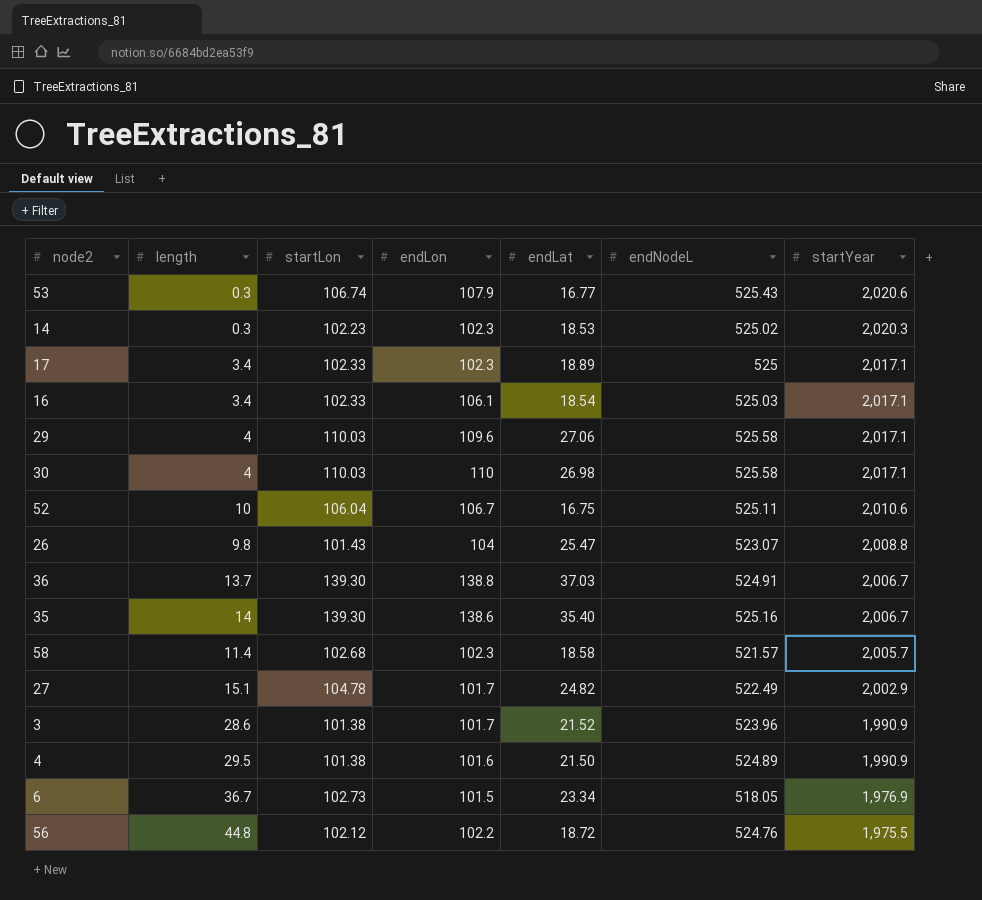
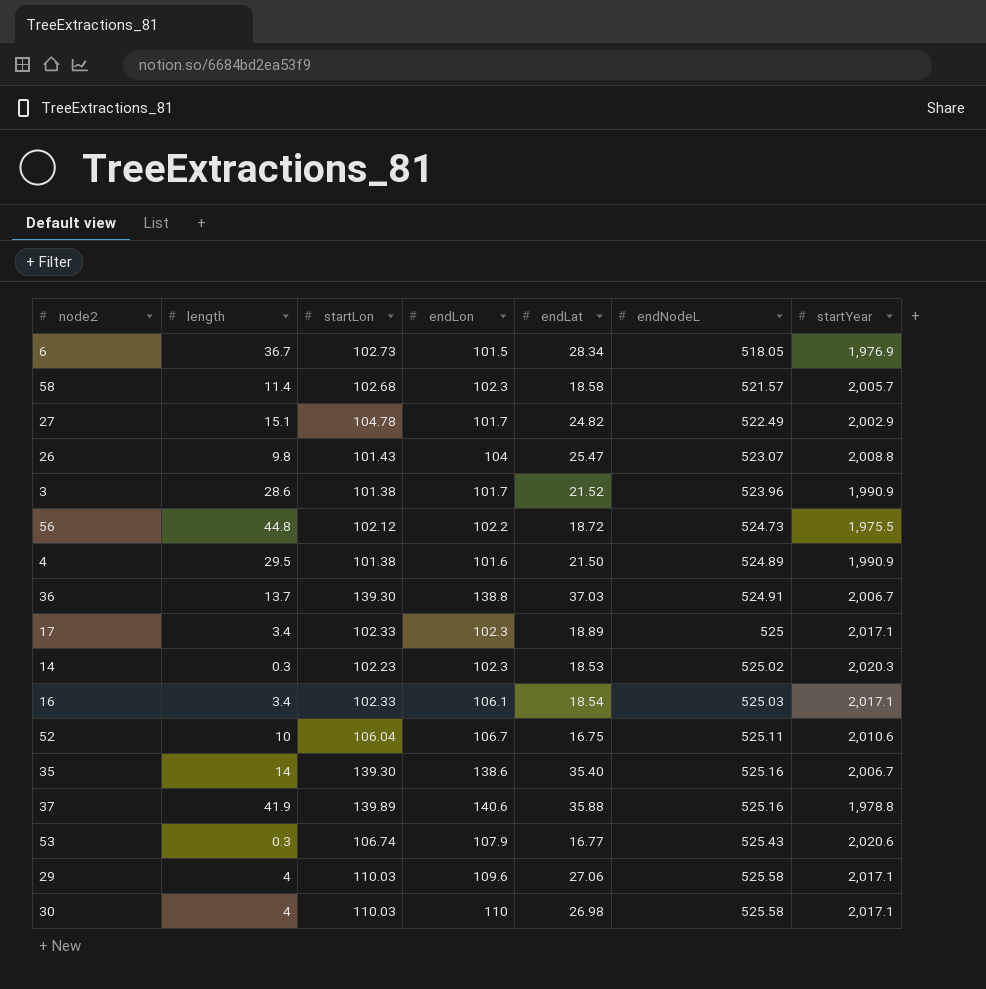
row order: startYear descending -> endNodeL ascending
6 | endLat: 23.34 -> 28.34
56 | endNodeL: 524.76 -> 524.73
row 37: none -> 41.9 | 139.89 | 140.6 | 35.88 | 525.16 | 1,978.8

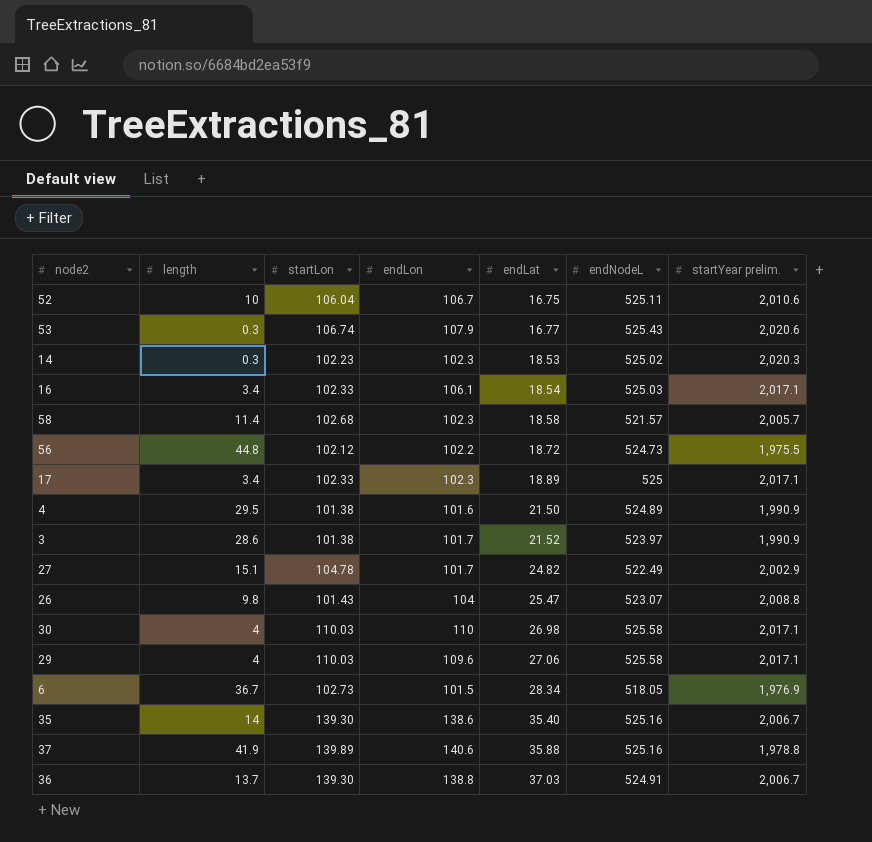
row order: endNodeL ascending -> endLat ascending
column name: startYear -> startYear prelim.
3 | endNodeL: 523.96 -> 523.97

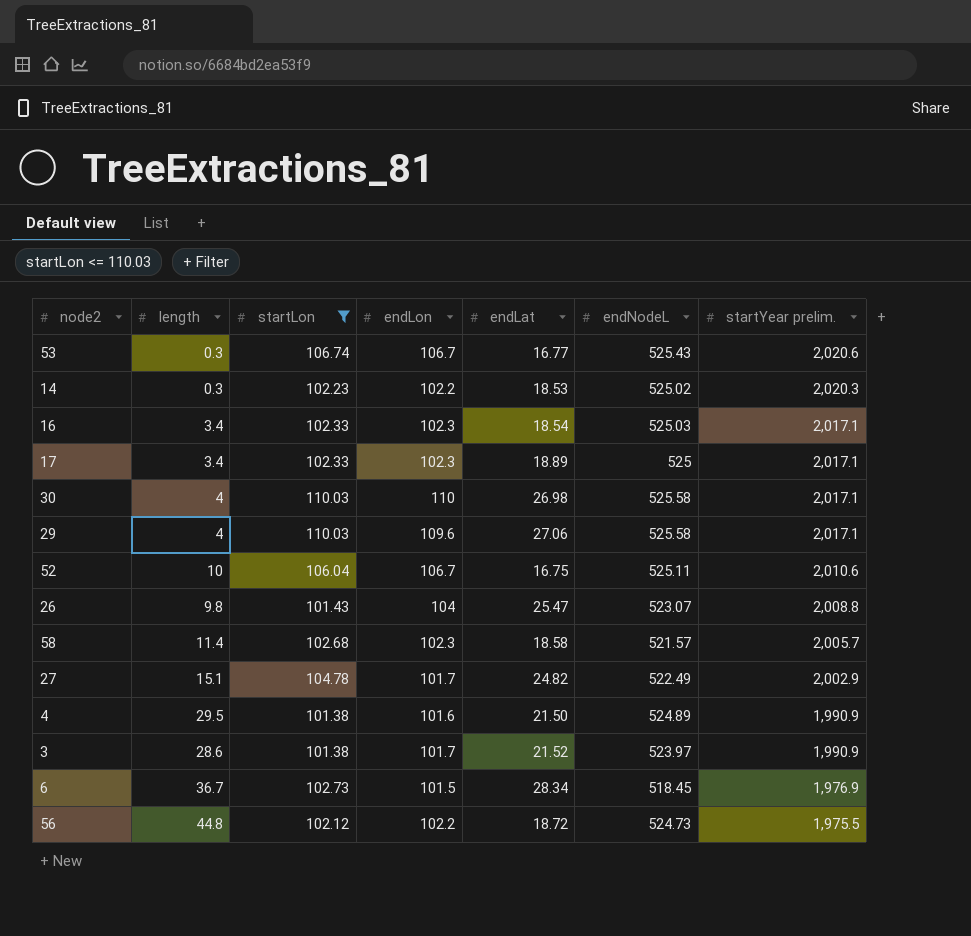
filter: none -> startLon <= 110.03
row order: endLat ascending -> startYear prelim. descending
53 | endLon: 107.9 -> 106.7
14 | endLon: 102.3 -> 102.2
16 | endLon: 106.1 -> 102.3
6 | endNodeL: 518.05 -> 518.45

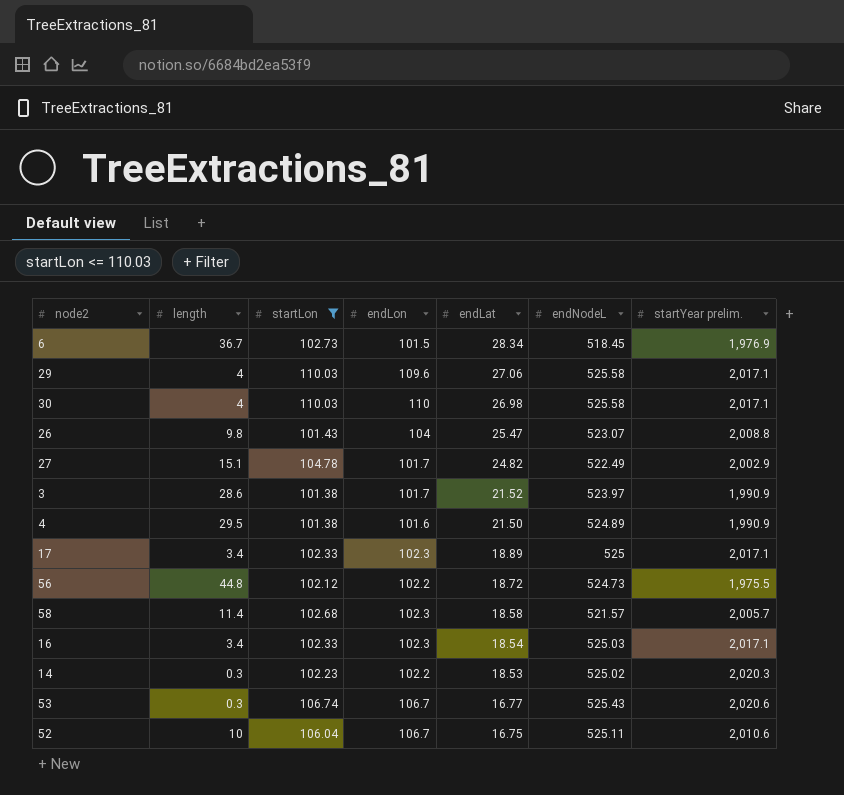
row order: startYear prelim. descending -> endLat descending

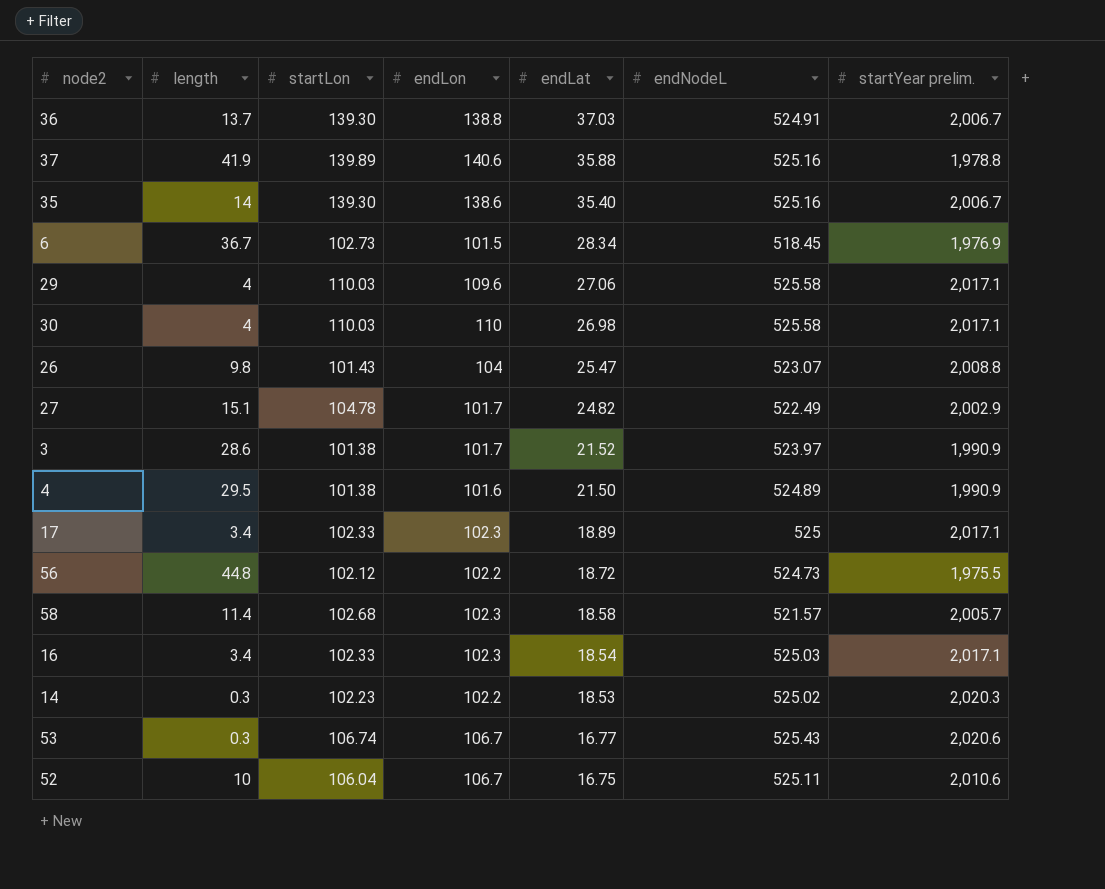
filter: startLon <= 110.03 -> none

